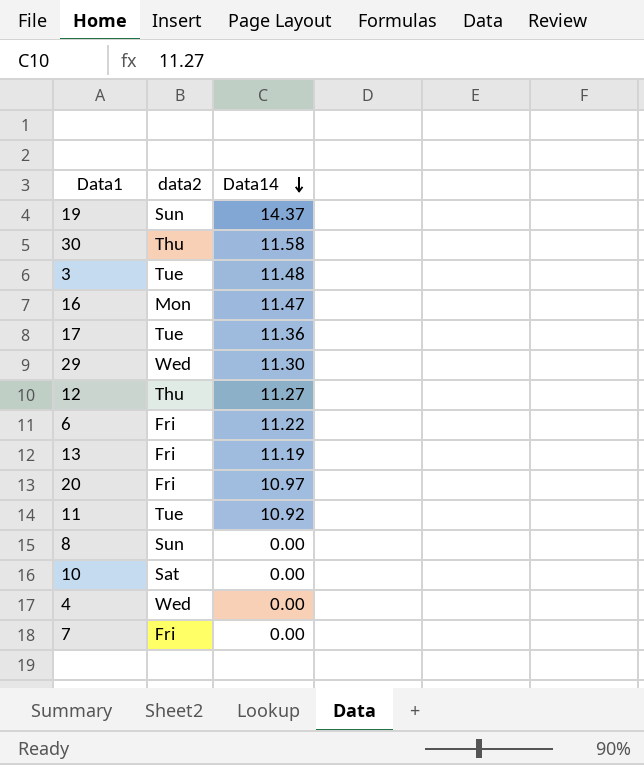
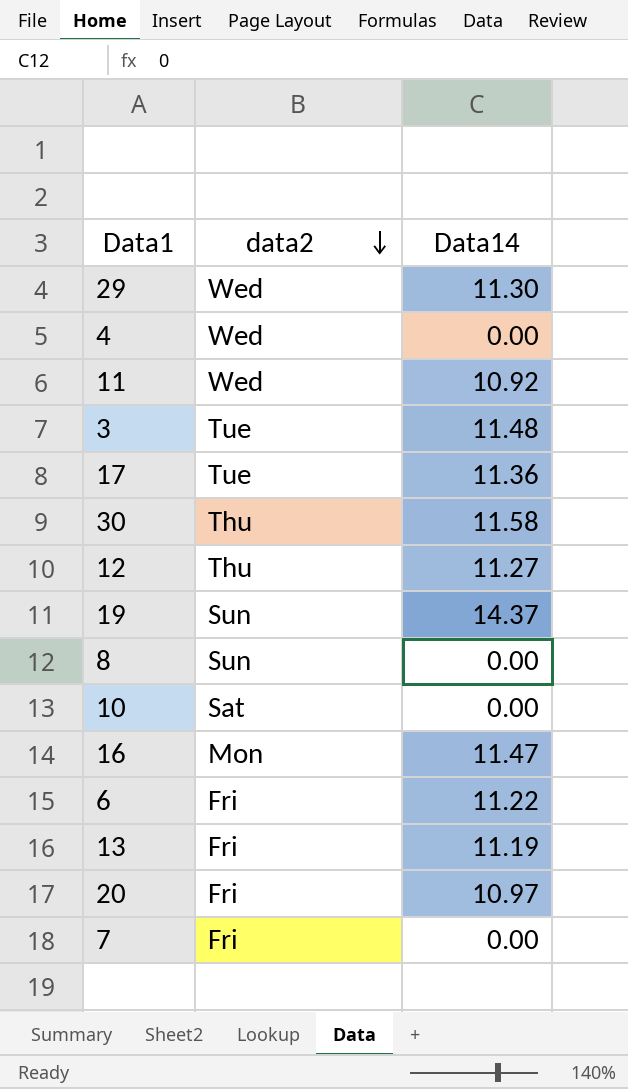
row order: Data14 descending -> data2 descending
11 | data2: Tue -> Wed

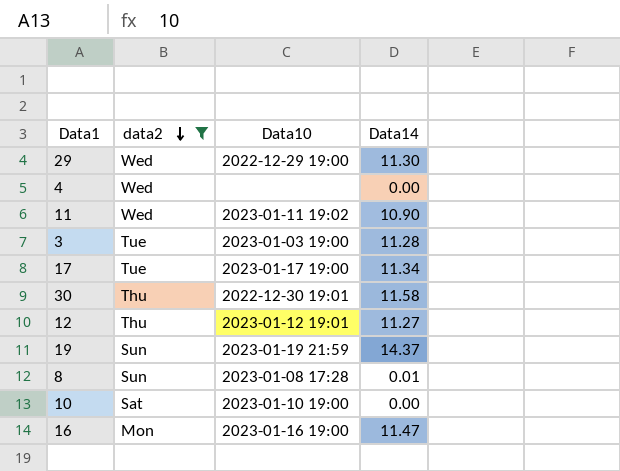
filter: none -> data2 != Fri
column Data10 | position: none -> 3
11 | Data14: 10.92 -> 10.90
3 | Data14: 11.48 -> 11.28
17 | Data14: 11.36 -> 11.34
8 | Data14: 0.00 -> 0.01

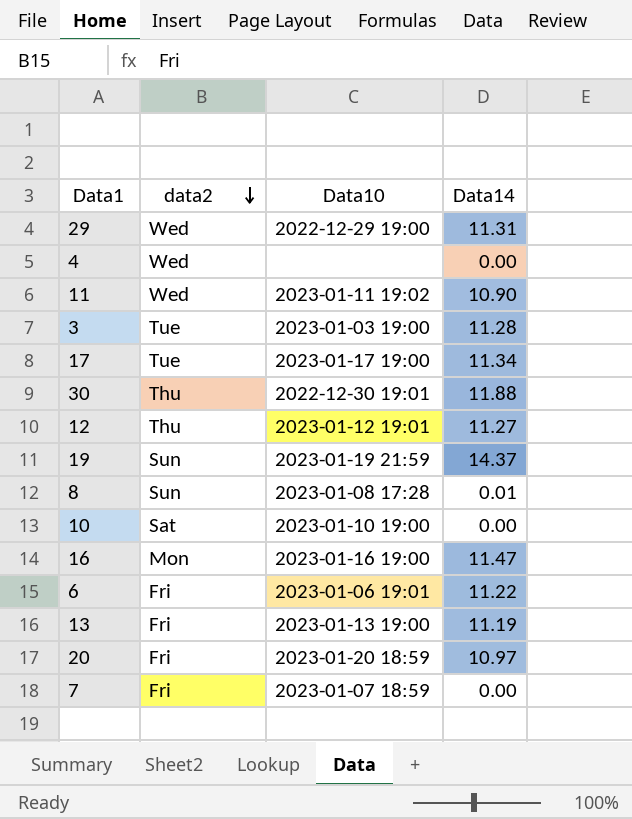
filter: data2 != Fri -> none
29 | Data14: 11.30 -> 11.31
30 | Data14: 11.58 -> 11.88

